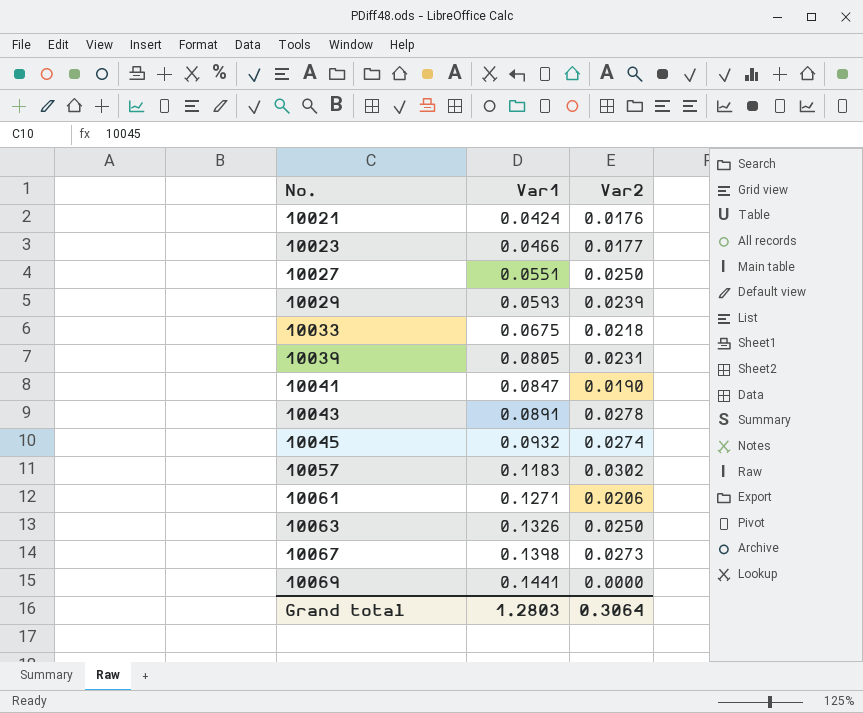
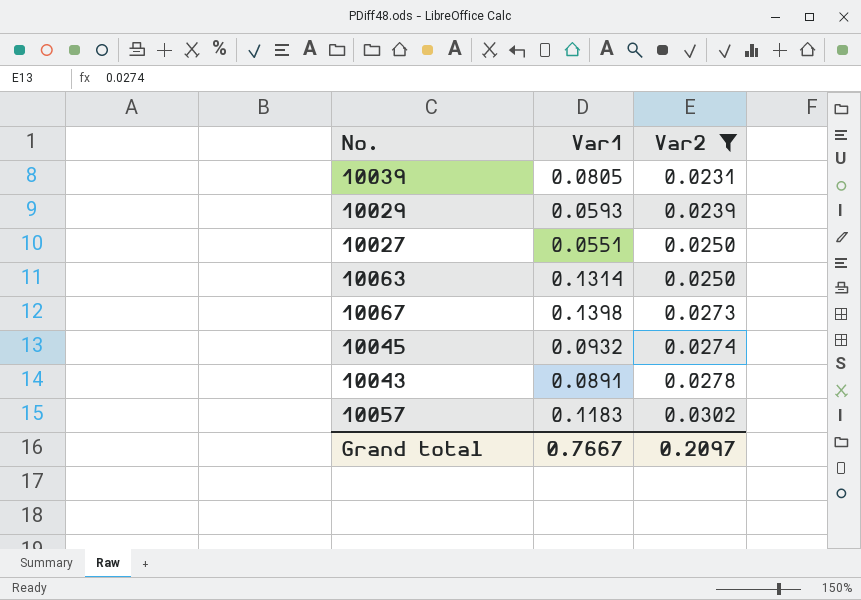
filter: none -> Var2 >= 0.0231
row order: No. ascending -> Var2 ascending
10063 | Var1: 0.1326 -> 0.1314
Grand total | Var1: 1.2803 -> 0.7667
Grand total | Var2: 0.3064 -> 0.2097

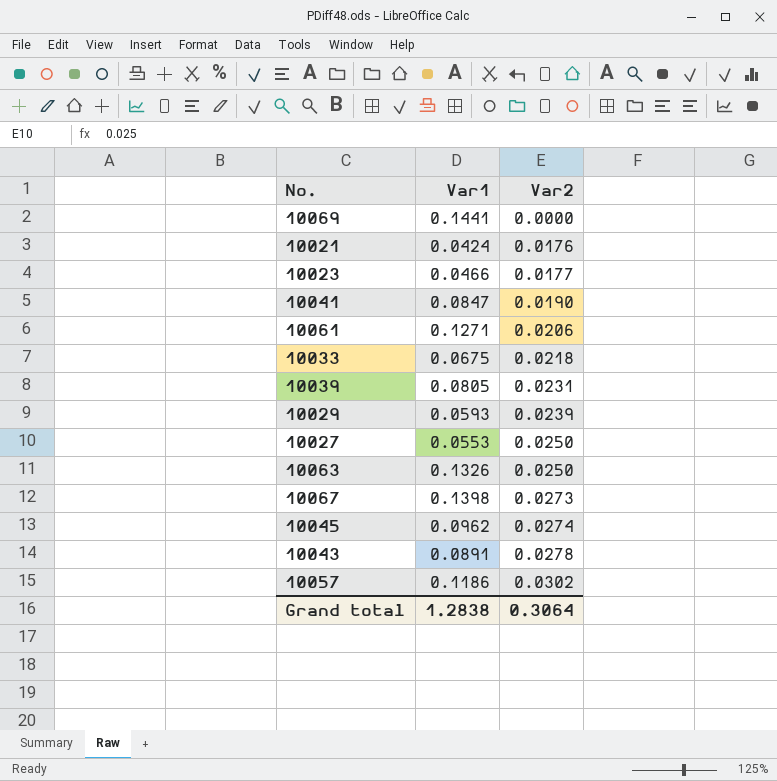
filter: Var2 >= 0.0231 -> none
10027 | Var1: 0.0551 -> 0.0553
10063 | Var1: 0.1314 -> 0.1326
10045 | Var1: 0.0932 -> 0.0962
10057 | Var1: 0.1183 -> 0.1186
Grand total | Var1: 0.7667 -> 1.2838
Grand total | Var2: 0.2097 -> 0.3064

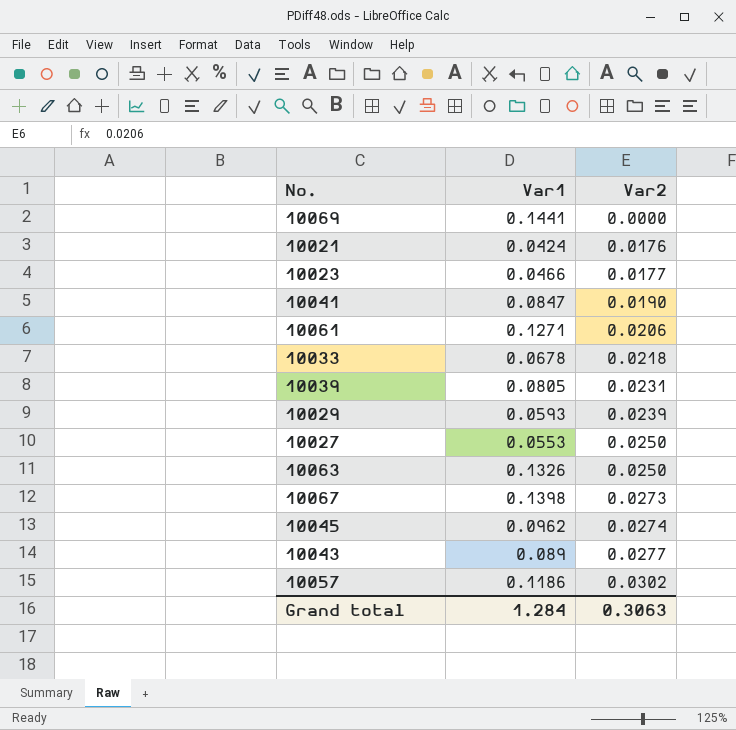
10033 | Var1: 0.0675 -> 0.0678
10043 | Var1: 0.0891 -> 0.089
10043 | Var2: 0.0278 -> 0.0277
Grand total | Var1: 1.2838 -> 1.284
Grand total | Var2: 0.3064 -> 0.3063

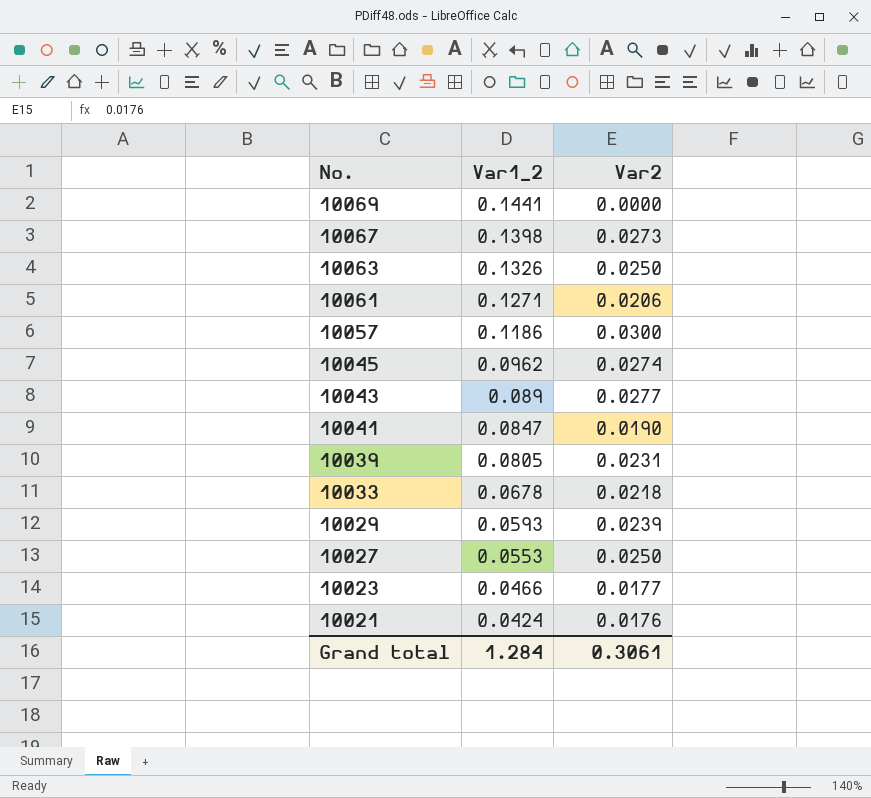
row order: Var2 ascending -> No. descending
column name: Var1 -> Var1_2
10057 | Var2: 0.0302 -> 0.0300
Grand total | Var2: 0.3063 -> 0.3061

